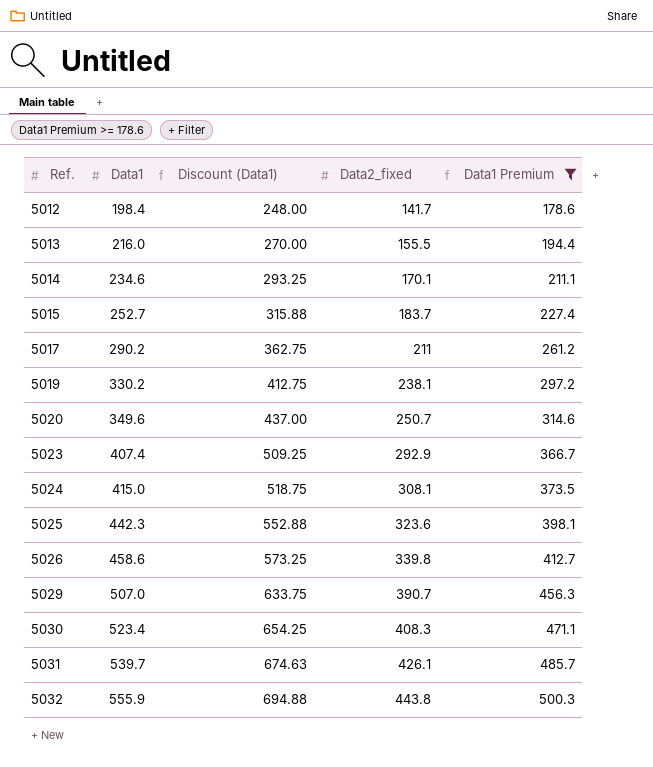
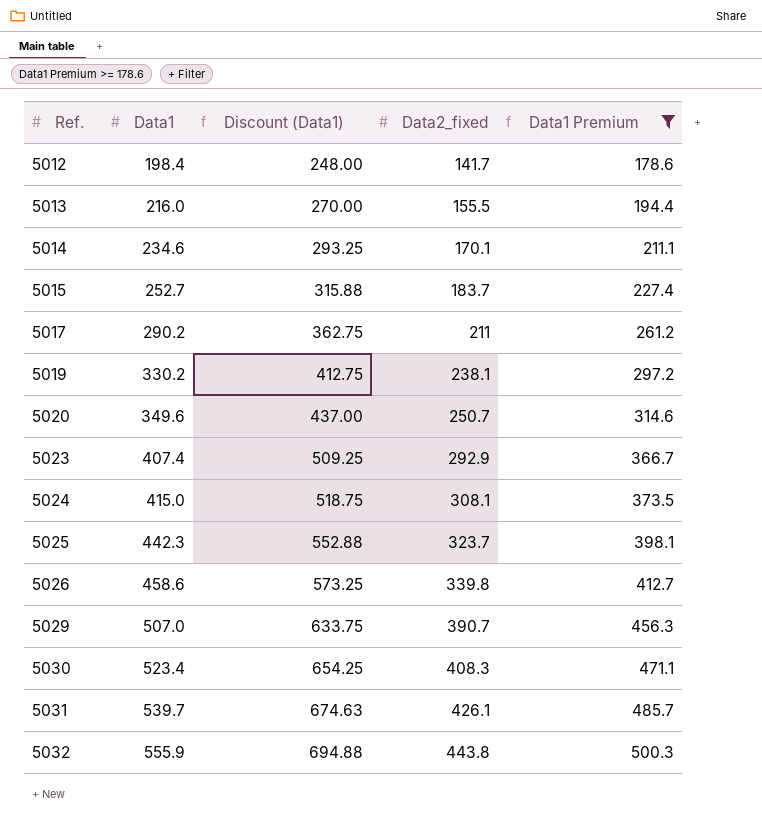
5025 | Data2_fixed: 323.6 -> 323.7

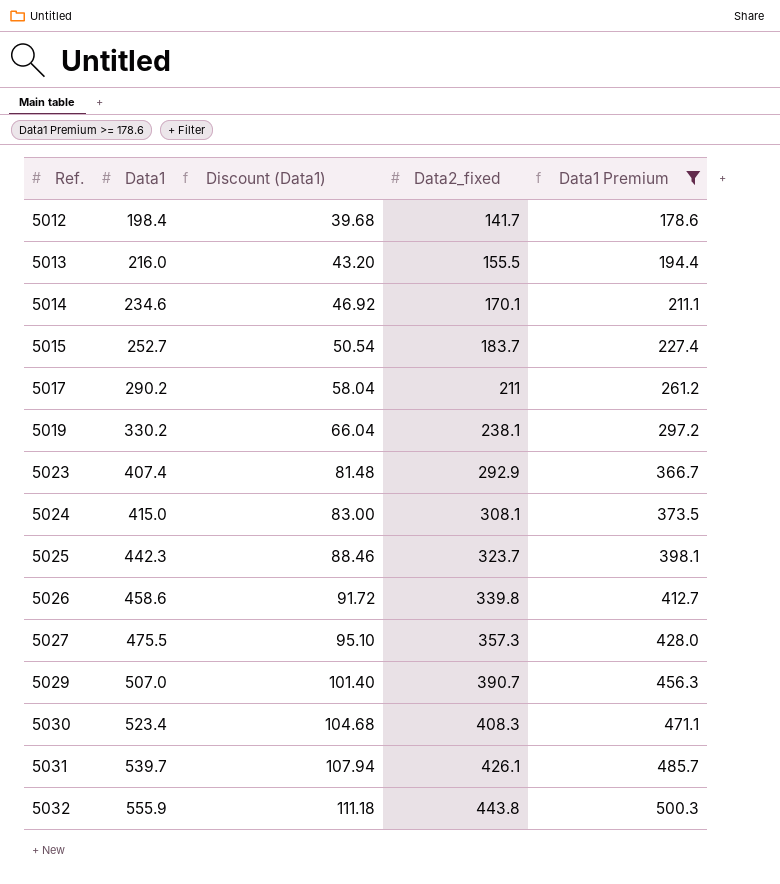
column Discount (Data1) | formula: [Data1] * 1.25 -> [Data1] * 0.2
row 5020: 349.6 | 437.00 | 250.7 | 314.6 -> none
row 5027: none -> 475.5 | 95.10 | 357.3 | 428.0

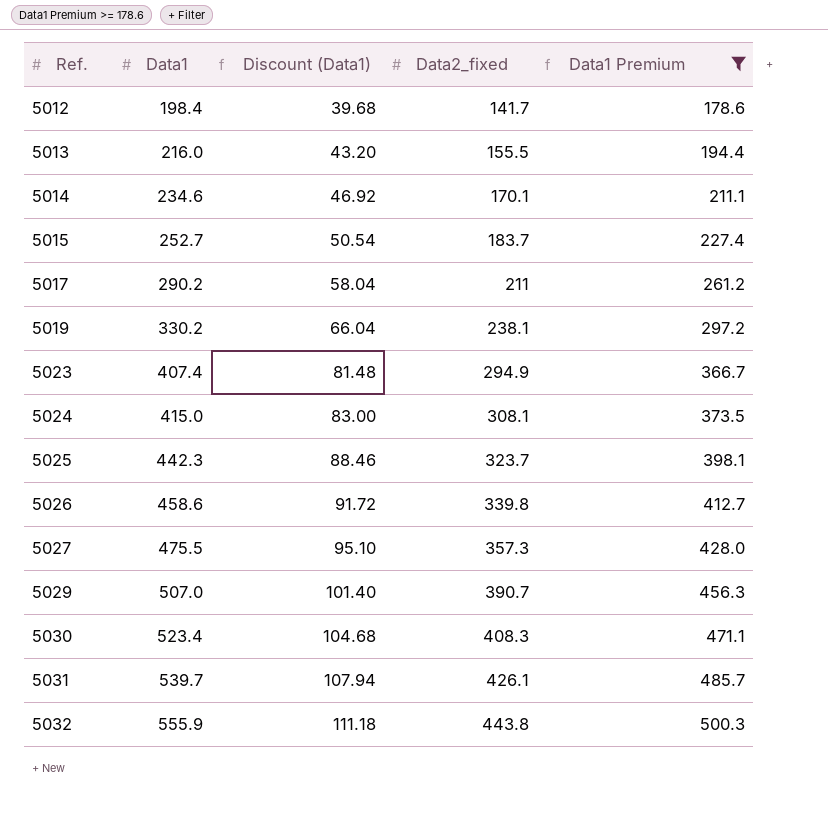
5023 | Data2_fixed: 292.9 -> 294.9

